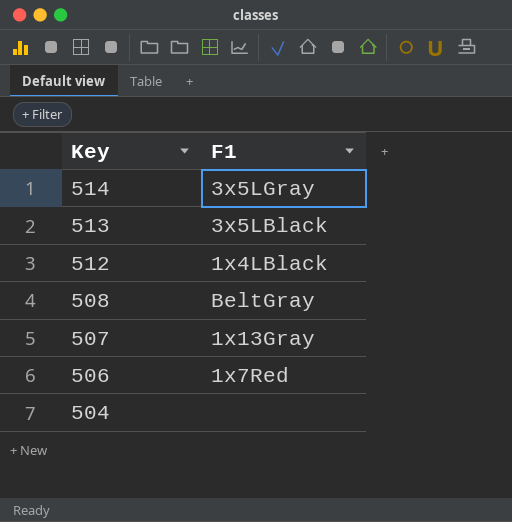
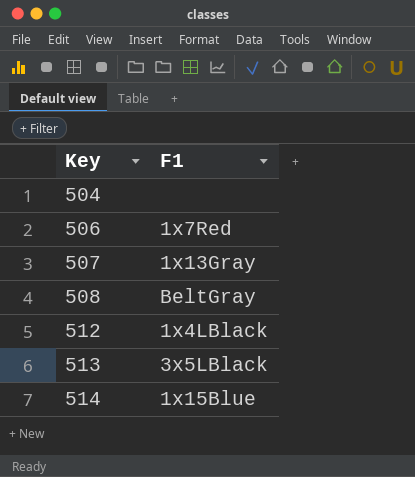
row order: Key descending -> Key ascending
514 | F1: 3x5LGray -> 1x15Blue

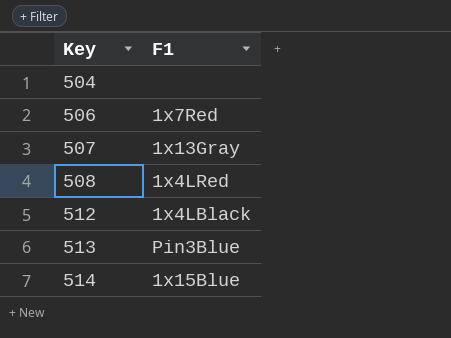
508 | F1: BeltGray -> 1x4LRed
513 | F1: 3x5LBlack -> Pin3Blue

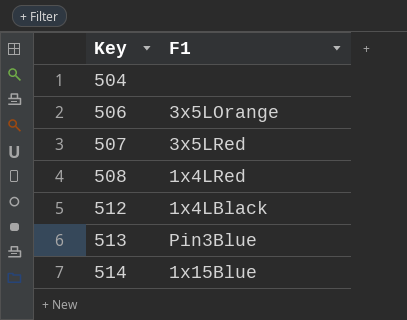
506 | F1: 1x7Red -> 3x5LOrange
507 | F1: 1x13Gray -> 3x5LRed

